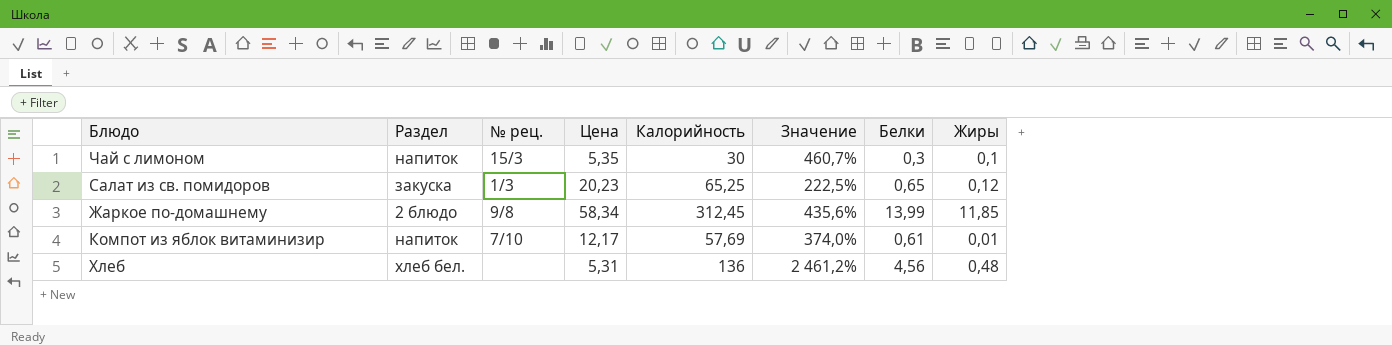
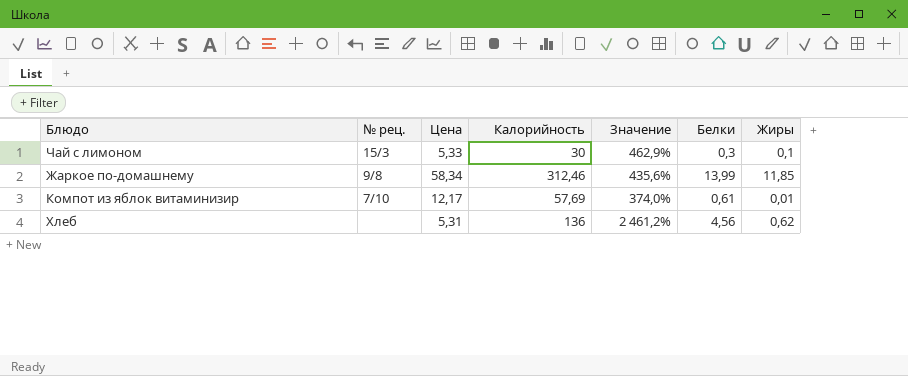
column Раздел | position: 2 -> none
row Салат из св. помидоров: закуска | 1/3 | 20,23 | 65,25 | 222,5% | 0,65 | 0,12 -> none
Чай с лимоном | Цена: 5,35 -> 5,33
Чай с лимоном | Значение: 460,7% -> 462,9%
Жаркое по-домашнему | Калорийность: 312,45 -> 312,46
Хлеб | Жиры: 0,48 -> 0,62

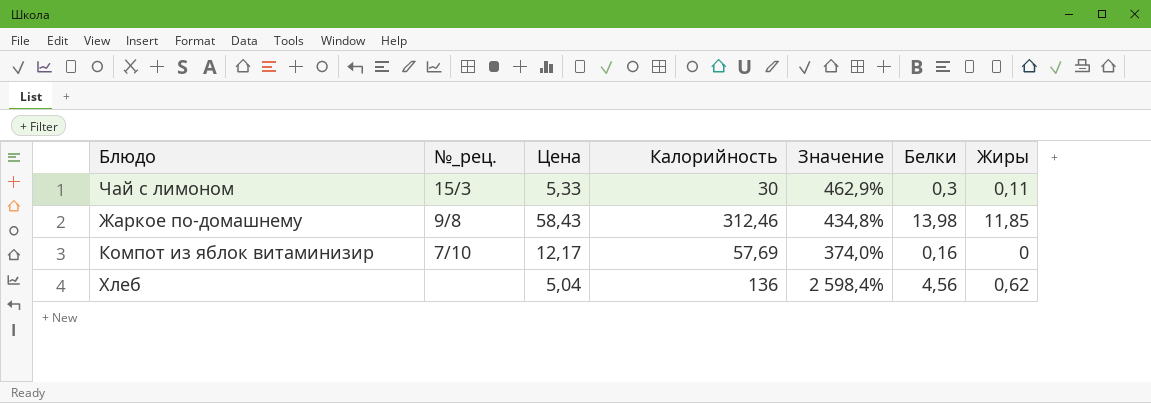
column name: № рец. -> №_рец.
Чай с лимоном | Жиры: 0,1 -> 0,11
Жаркое по-домашнему | Цена: 58,34 -> 58,43
Жаркое по-домашнему | Значение: 435,6% -> 434,8%
Жаркое по-домашнему | Белки: 13,99 -> 13,98
Компот из яблок витаминизир | Белки: 0,61 -> 0,16
Компот из яблок витаминизир | Жиры: 0,01 -> 0
Хлеб | Цена: 5,31 -> 5,04
Хлеб | Значение: 2 461,2% -> 2 598,4%

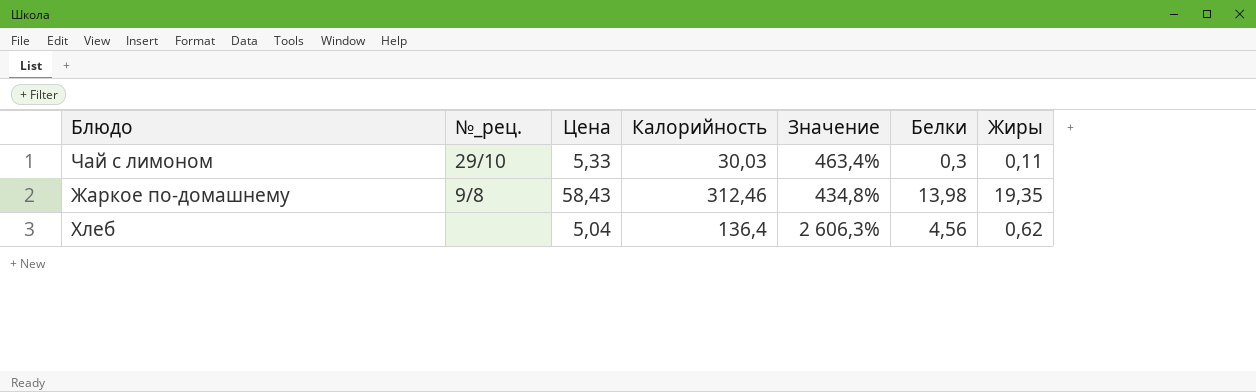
row Компот из яблок витаминизир: 7/10 | 12,17 | 57,69 | 374,0% | 0,16 | 0 -> none
Чай с лимоном | №_рец.: 15/3 -> 29/10
Чай с лимоном | Калорийность: 30 -> 30,03
Чай с лимоном | Значение: 462,9% -> 463,4%
Жаркое по-домашнему | Жиры: 11,85 -> 19,35
Хлеб | Калорийность: 136 -> 136,4
Хлеб | Значение: 2 598,4% -> 2 606,3%

